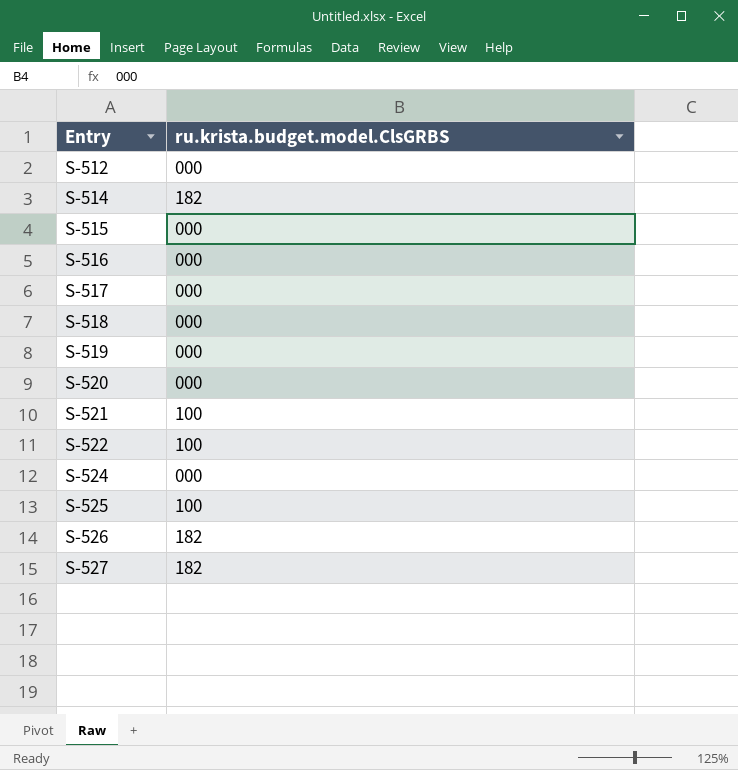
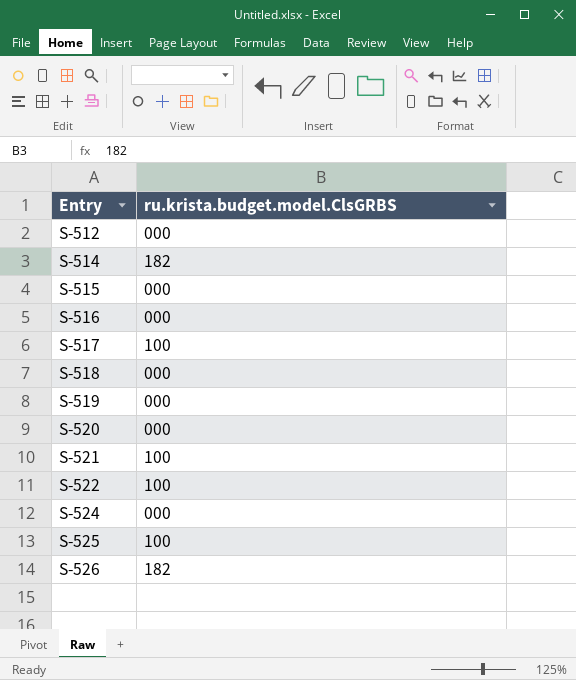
row S-527: 182 -> none
S-517 | ru.krista.budget.model.ClsGRBS: 000 -> 100

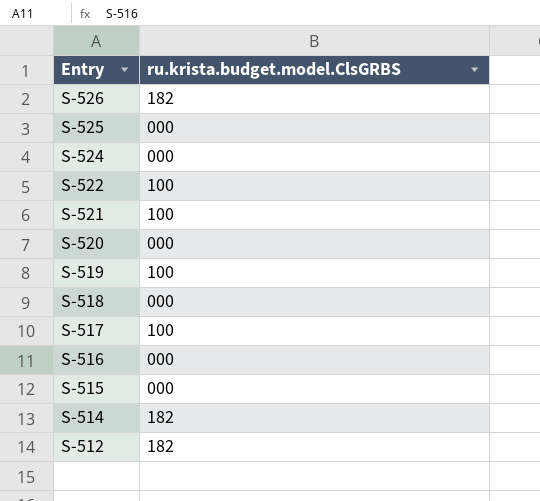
row order: Entry ascending -> Entry descending
S-525 | ru.krista.budget.model.ClsGRBS: 100 -> 000
S-519 | ru.krista.budget.model.ClsGRBS: 000 -> 100
S-512 | ru.krista.budget.model.ClsGRBS: 000 -> 182

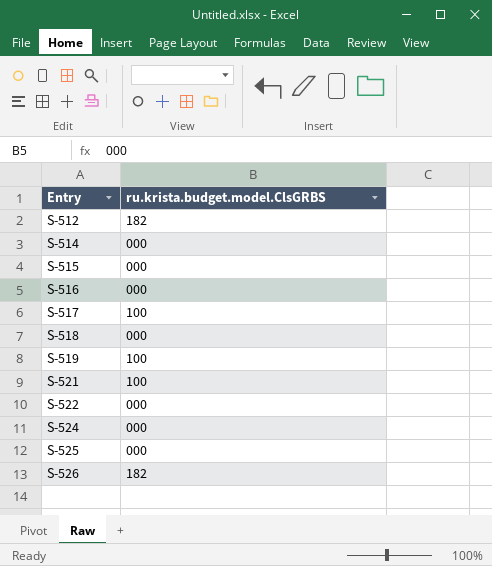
row order: Entry descending -> Entry ascending
row S-520: 000 -> none
S-514 | ru.krista.budget.model.ClsGRBS: 182 -> 000
S-522 | ru.krista.budget.model.ClsGRBS: 100 -> 000

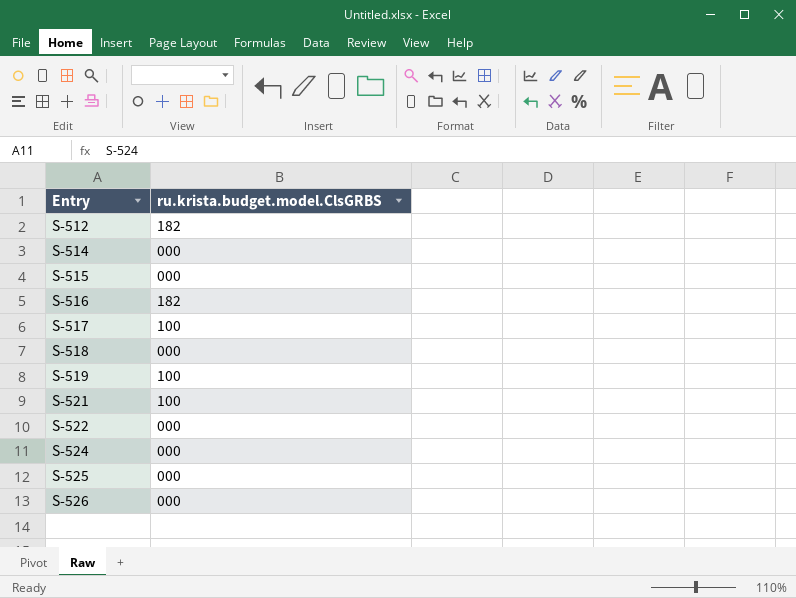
S-516 | ru.krista.budget.model.ClsGRBS: 000 -> 182
S-526 | ru.krista.budget.model.ClsGRBS: 182 -> 000

